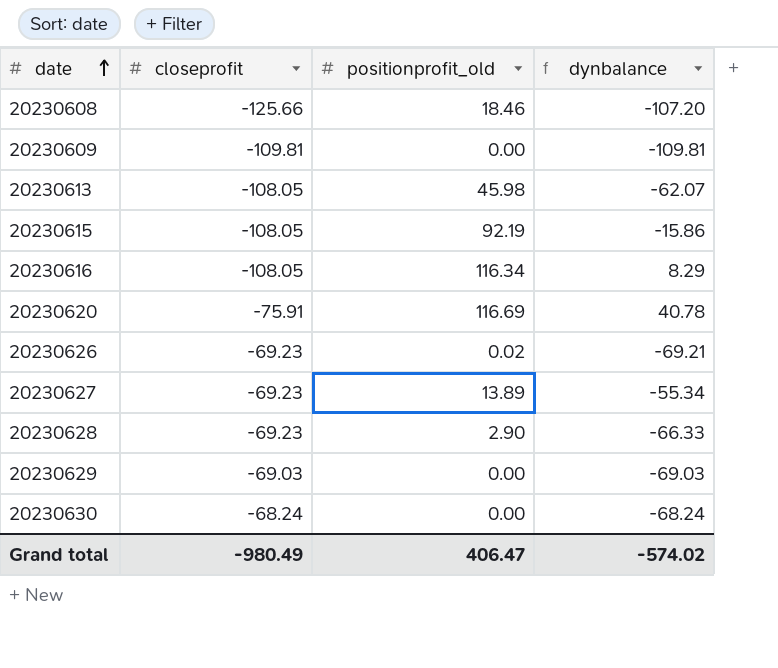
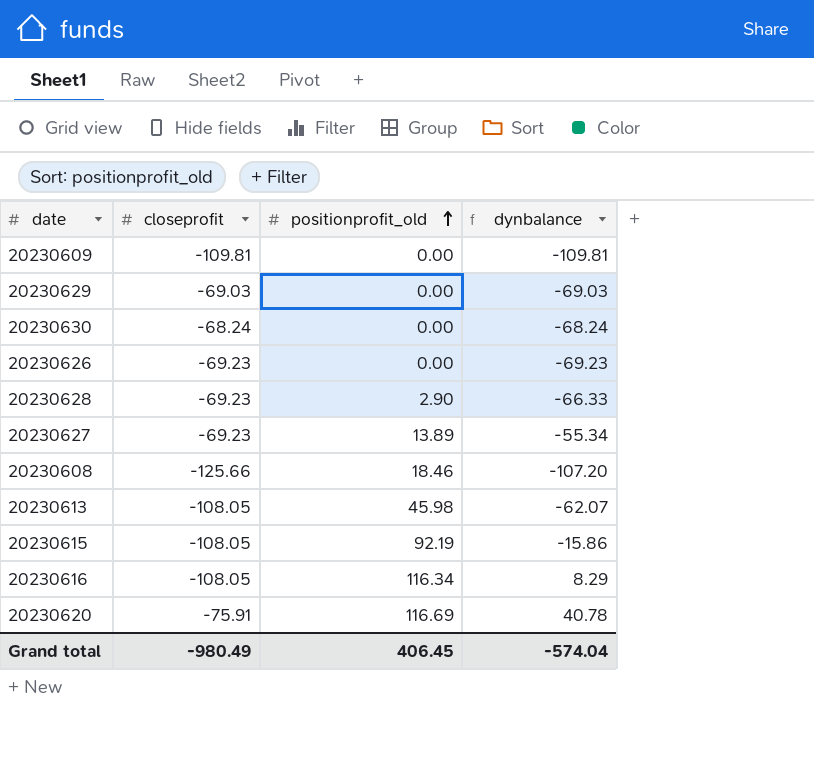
row order: date ascending -> positionprofit_old ascending
20230626 | positionprofit_old: 0.02 -> 0.00
20230626 | dynbalance: -69.21 -> -69.23
Grand total | positionprofit_old: 406.47 -> 406.45
Grand total | dynbalance: -574.02 -> -574.04

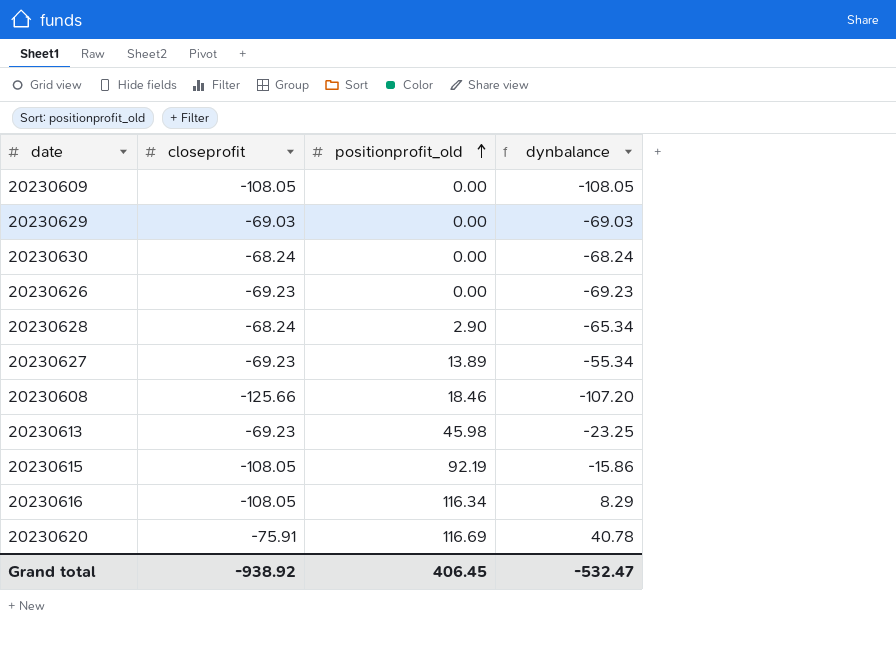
20230609 | closeprofit: -109.81 -> -108.05
20230609 | dynbalance: -109.81 -> -108.05
20230628 | closeprofit: -69.23 -> -68.24
20230628 | dynbalance: -66.33 -> -65.34
20230613 | closeprofit: -108.05 -> -69.23
20230613 | dynbalance: -62.07 -> -23.25
Grand total | closeprofit: -980.49 -> -938.92
Grand total | dynbalance: -574.04 -> -532.47

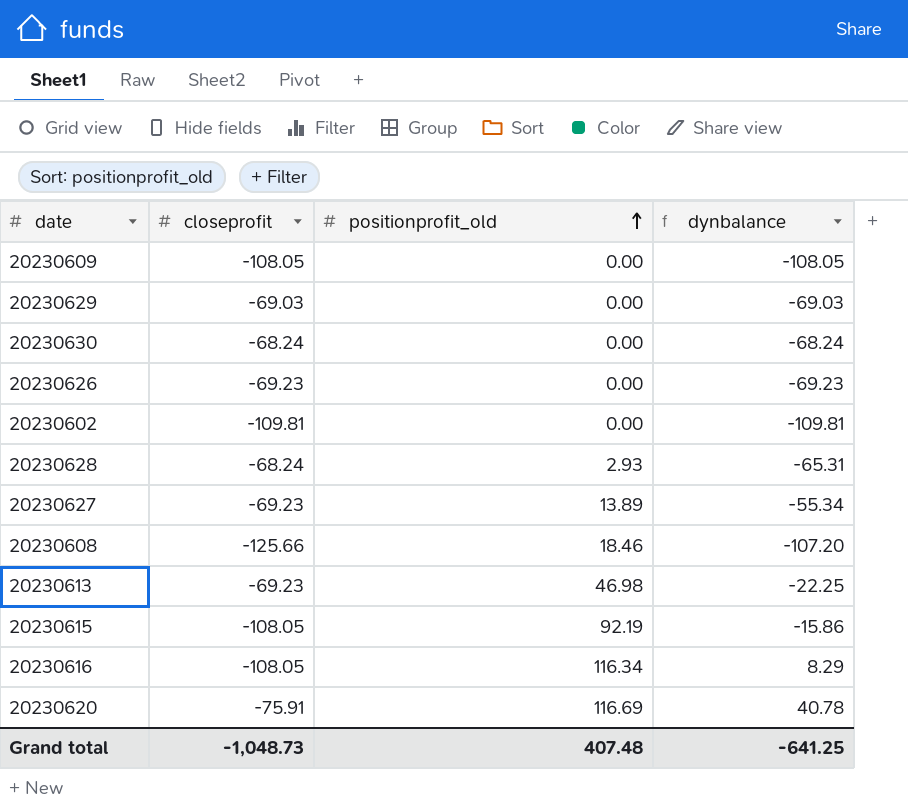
row 20230602: none -> -109.81 | 0.00 | -109.81
20230628 | positionprofit_old: 2.90 -> 2.93
20230628 | dynbalance: -65.34 -> -65.31
20230613 | positionprofit_old: 45.98 -> 46.98
20230613 | dynbalance: -23.25 -> -22.25
Grand total | closeprofit: -938.92 -> -1,048.73
Grand total | positionprofit_old: 406.45 -> 407.48
Grand total | dynbalance: -532.47 -> -641.25

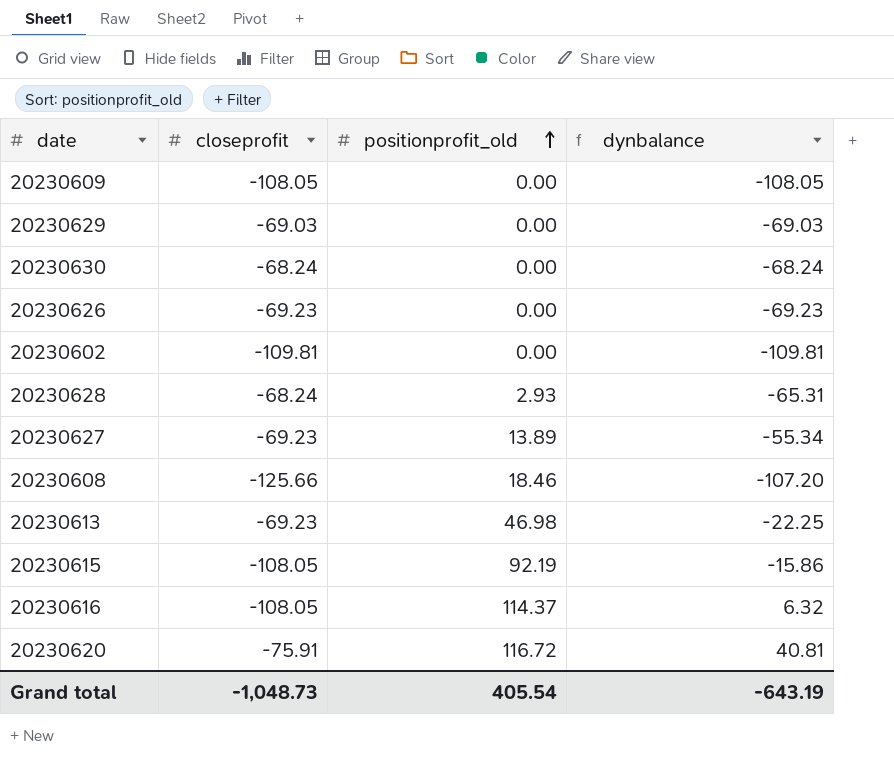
20230616 | positionprofit_old: 116.34 -> 114.37
20230616 | dynbalance: 8.29 -> 6.32
20230620 | positionprofit_old: 116.69 -> 116.72
20230620 | dynbalance: 40.78 -> 40.81
Grand total | positionprofit_old: 407.48 -> 405.54
Grand total | dynbalance: -641.25 -> -643.19

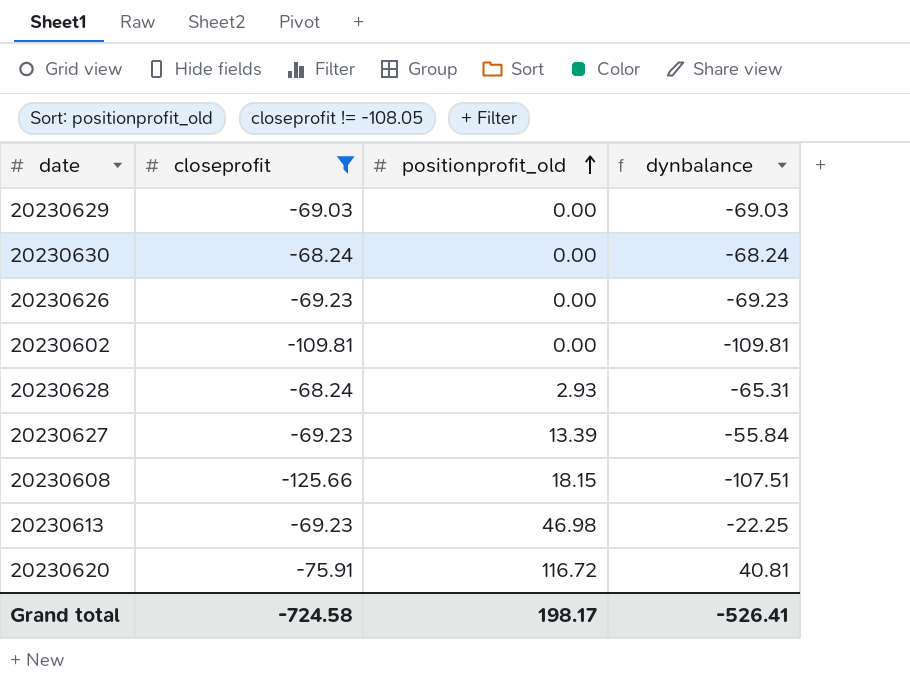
filter: none -> closeprofit != -108.05
20230627 | positionprofit_old: 13.89 -> 13.39
20230627 | dynbalance: -55.34 -> -55.84
20230608 | positionprofit_old: 18.46 -> 18.15
20230608 | dynbalance: -107.20 -> -107.51
Grand total | closeprofit: -1,048.73 -> -724.58
Grand total | positionprofit_old: 405.54 -> 198.17
Grand total | dynbalance: -643.19 -> -526.41

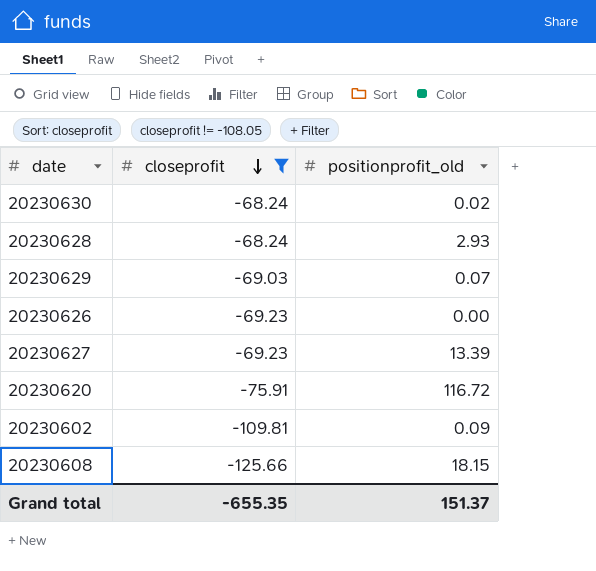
row order: positionprofit_old ascending -> closeprofit descending
column dynbalance | formula: [closeprofit] + [positionprofit_old] -> none
row 20230613: -69.23 | 46.98 | -22.25 -> none
20230630 | positionprofit_old: 0.00 -> 0.02
20230629 | positionprofit_old: 0.00 -> 0.07
20230602 | positionprofit_old: 0.00 -> 0.09
Grand total | closeprofit: -724.58 -> -655.35
Grand total | positionprofit_old: 198.17 -> 151.37

